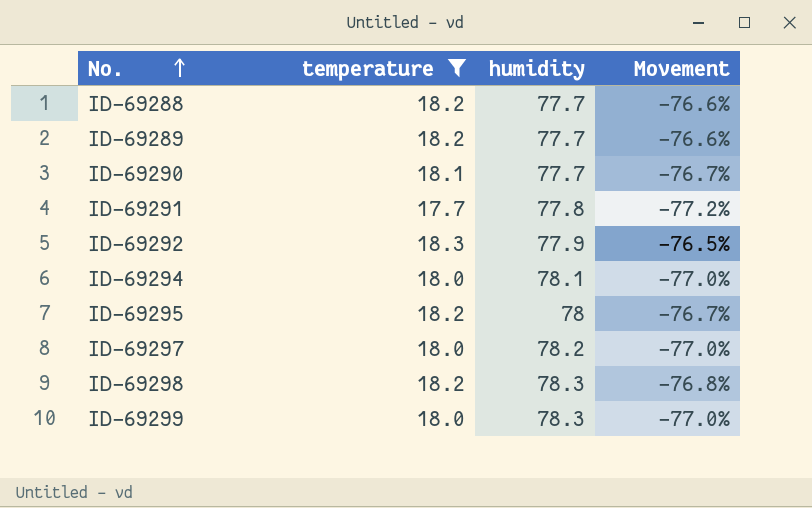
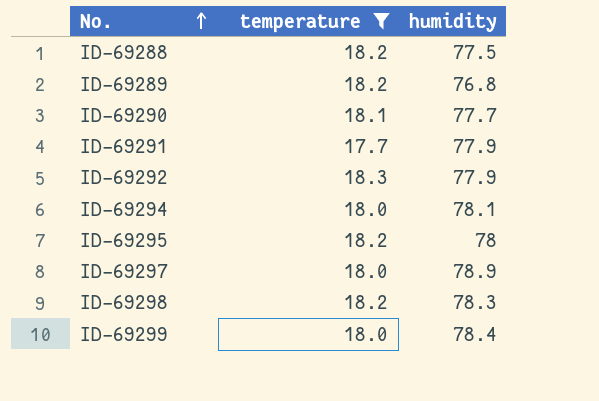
column Movement | formula: ([temperature] - [humidity]) / [humidity] -> none
ID-69288 | humidity: 77.7 -> 77.5
ID-69289 | humidity: 77.7 -> 76.8
ID-69291 | humidity: 77.8 -> 77.9
ID-69297 | humidity: 78.2 -> 78.9
ID-69299 | humidity: 78.3 -> 78.4

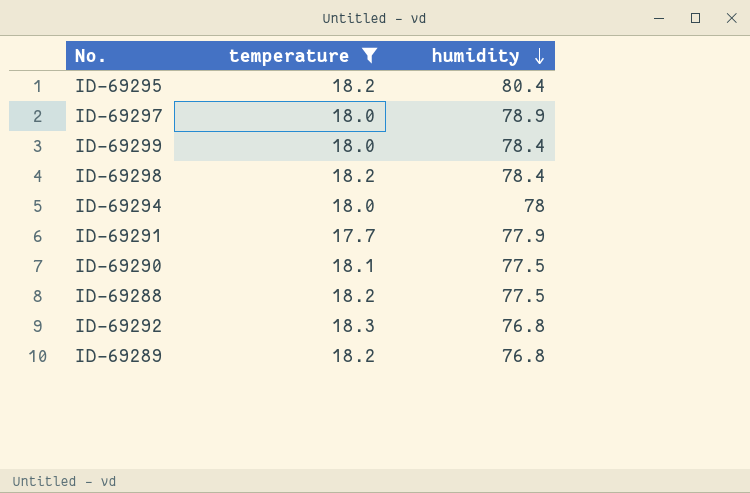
row order: No. ascending -> humidity descending
ID-69295 | humidity: 78 -> 80.4
ID-69298 | humidity: 78.3 -> 78.4
ID-69294 | humidity: 78.1 -> 78
ID-69290 | humidity: 77.7 -> 77.5
ID-69292 | humidity: 77.9 -> 76.8

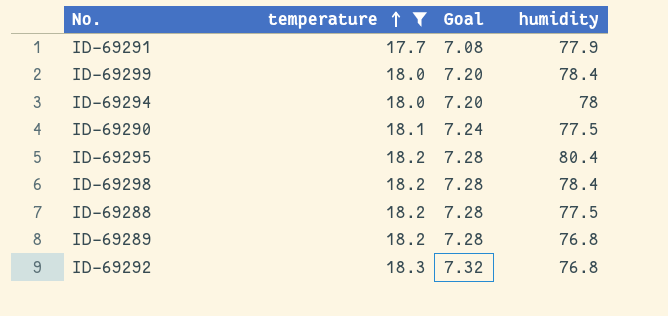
row order: humidity descending -> temperature ascending
column Goal | formula: none -> [temperature] * 0.4
row ID-69297: 18.0 | 78.9 -> none

